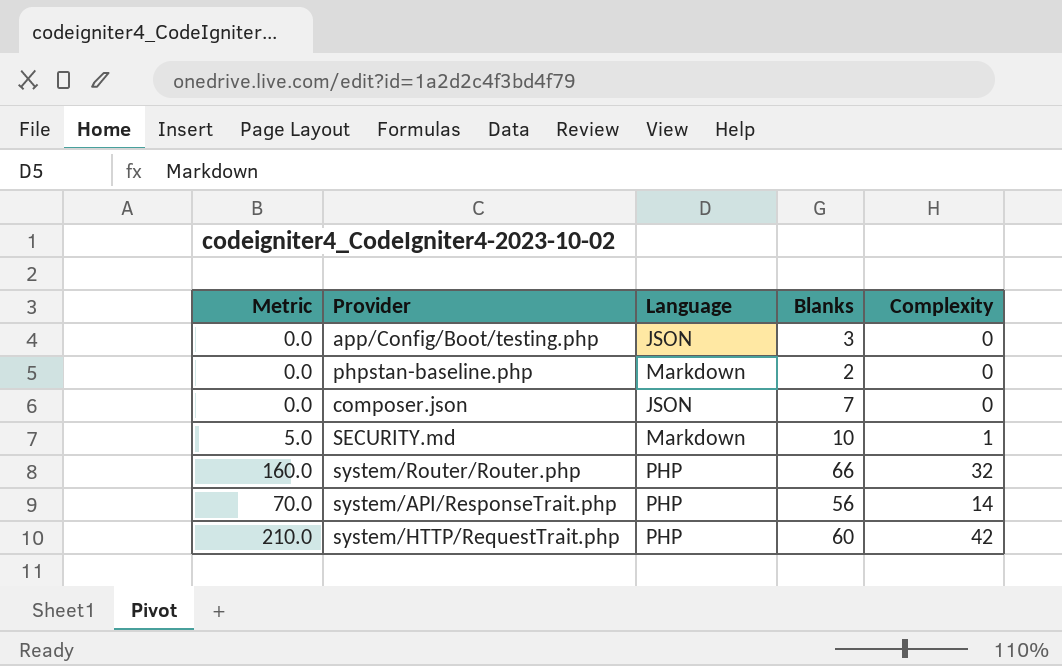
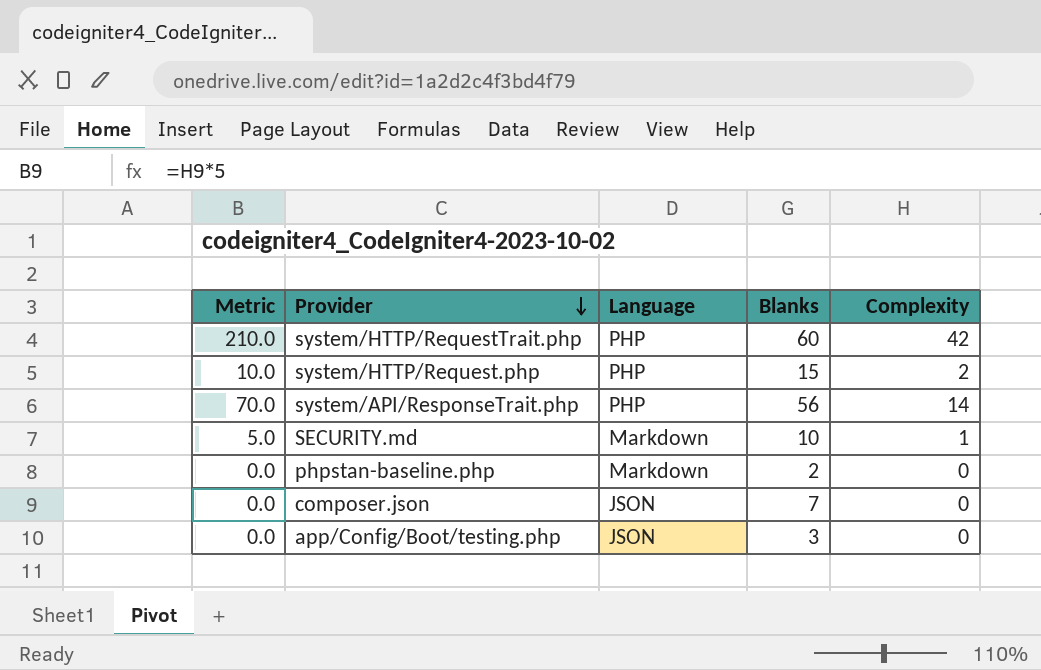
row order: none -> Provider descending
row system/Router/Router.php: 160.0 | PHP | 66 | 32 -> none
row system/HTTP/Request.php: none -> 10.0 | PHP | 15 | 2

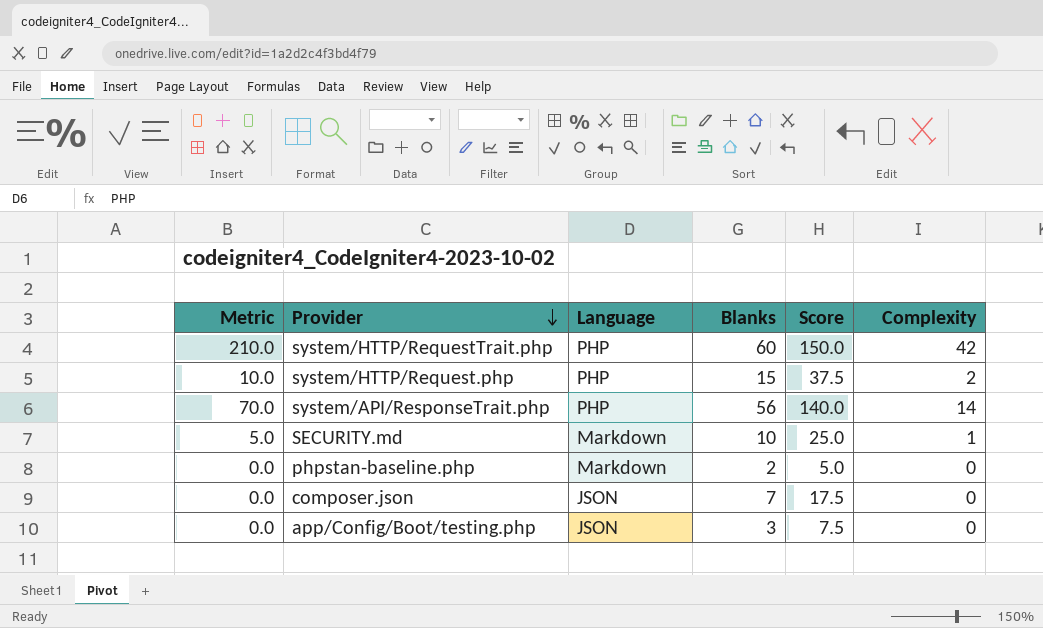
column Score | formula: none -> [Blanks] * 2.5

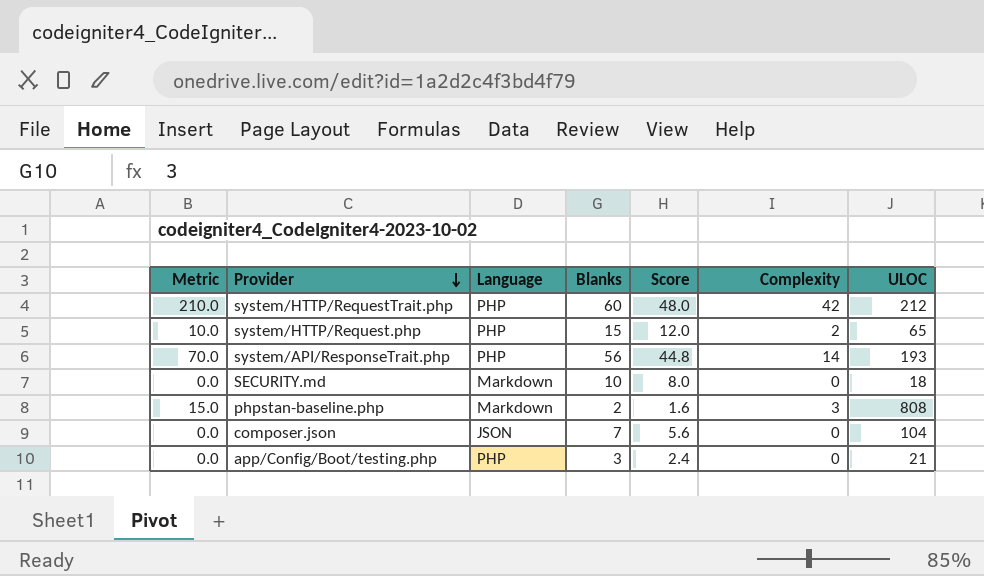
column Score | formula: [Blanks] * 2.5 -> [Blanks] * 0.8
column ULOC | position: none -> 7
SECURITY.md | Metric: 5.0 -> 0.0
SECURITY.md | Complexity: 1 -> 0
phpstan-baseline.php | Metric: 0.0 -> 15.0
phpstan-baseline.php | Complexity: 0 -> 3
app/Config/Boot/testing.php | Language: JSON -> PHP

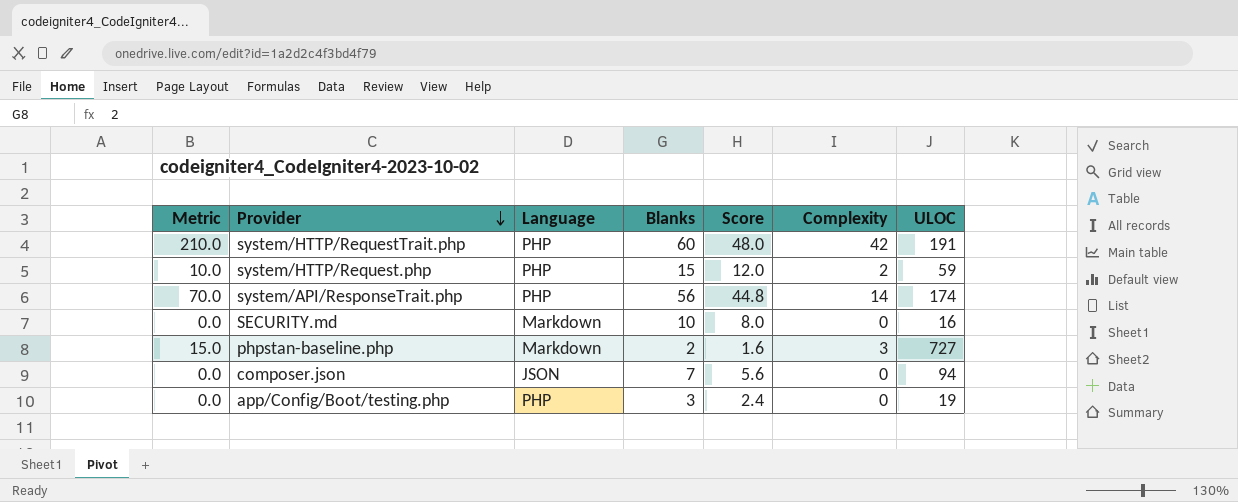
system/HTTP/RequestTrait.php | ULOC: 212 -> 191
system/HTTP/Request.php | ULOC: 65 -> 59
system/API/ResponseTrait.php | ULOC: 193 -> 174
SECURITY.md | ULOC: 18 -> 16
phpstan-baseline.php | ULOC: 808 -> 727
composer.json | ULOC: 104 -> 94
app/Config/Boot/testing.php | ULOC: 21 -> 19

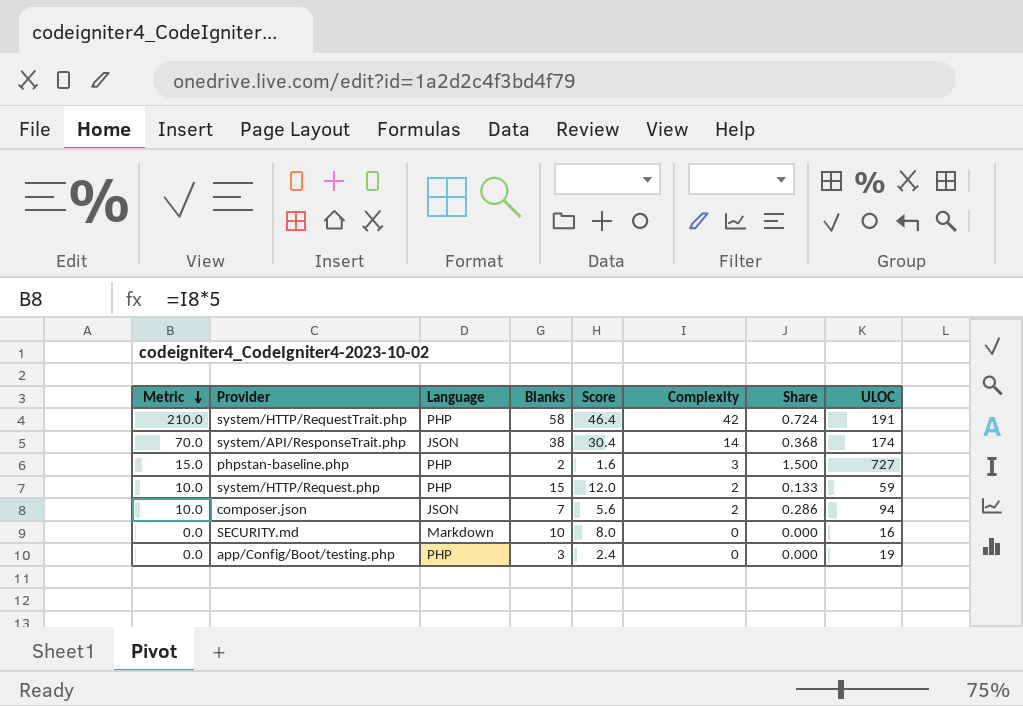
row order: Provider descending -> Metric descending
column Share | formula: none -> [Complexity] / [Blanks]
system/HTTP/RequestTrait.php | Blanks: 60 -> 58
system/HTTP/RequestTrait.php | Score: 48.0 -> 46.4
system/API/ResponseTrait.php | Language: PHP -> JSON
system/API/ResponseTrait.php | Blanks: 56 -> 38
system/API/ResponseTrait.php | Score: 44.8 -> 30.4
phpstan-baseline.php | Language: Markdown -> PHP
composer.json | Metric: 0.0 -> 10.0
composer.json | Complexity: 0 -> 2

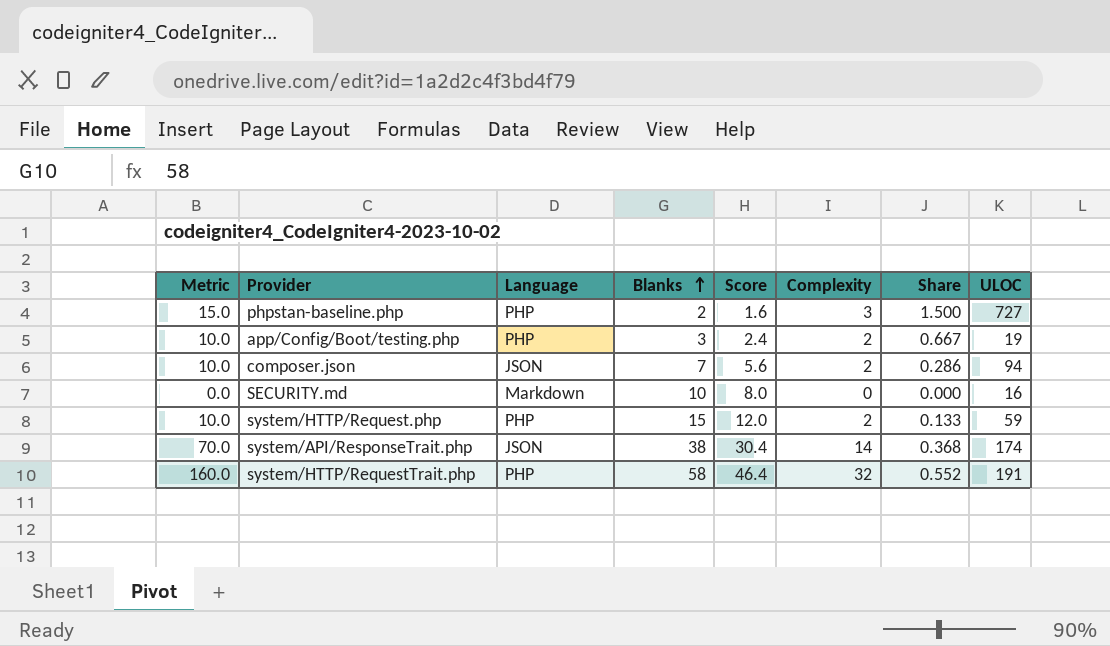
row order: Metric descending -> Blanks ascending
app/Config/Boot/testing.php | Metric: 0.0 -> 10.0
app/Config/Boot/testing.php | Complexity: 0 -> 2
app/Config/Boot/testing.php | Share: 0.000 -> 0.667
system/HTTP/RequestTrait.php | Metric: 210.0 -> 160.0
system/HTTP/RequestTrait.php | Complexity: 42 -> 32
system/HTTP/RequestTrait.php | Share: 0.724 -> 0.552

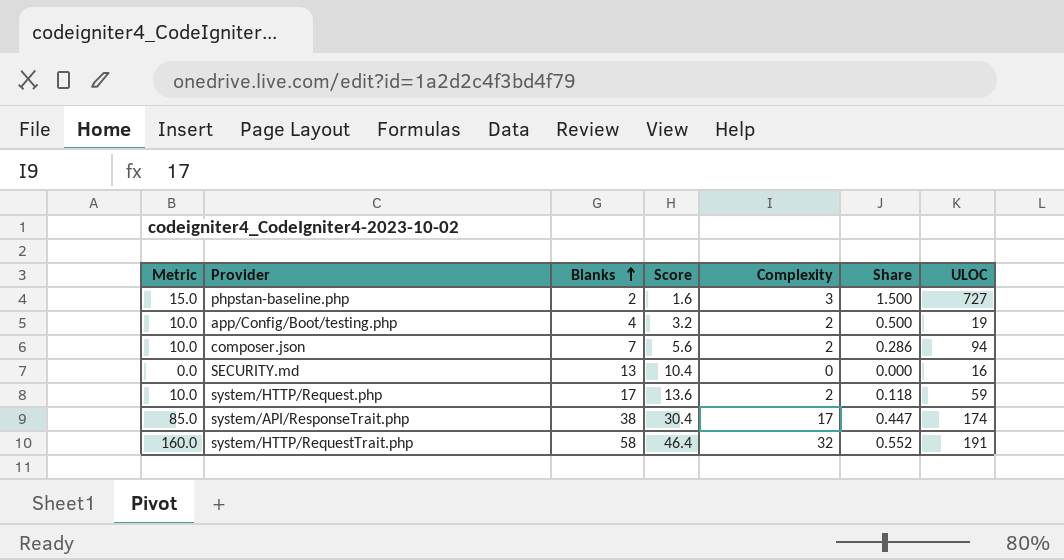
column Language | position: 3 -> none
app/Config/Boot/testing.php | Blanks: 3 -> 4
app/Config/Boot/testing.php | Score: 2.4 -> 3.2
app/Config/Boot/testing.php | Share: 0.667 -> 0.500
SECURITY.md | Blanks: 10 -> 13
SECURITY.md | Score: 8.0 -> 10.4
system/HTTP/Request.php | Blanks: 15 -> 17
system/HTTP/Request.php | Score: 12.0 -> 13.6
system/HTTP/Request.php | Share: 0.133 -> 0.118
system/API/ResponseTrait.php | Metric: 70.0 -> 85.0
system/API/ResponseTrait.php | Complexity: 14 -> 17
system/API/ResponseTrait.php | Share: 0.368 -> 0.447

